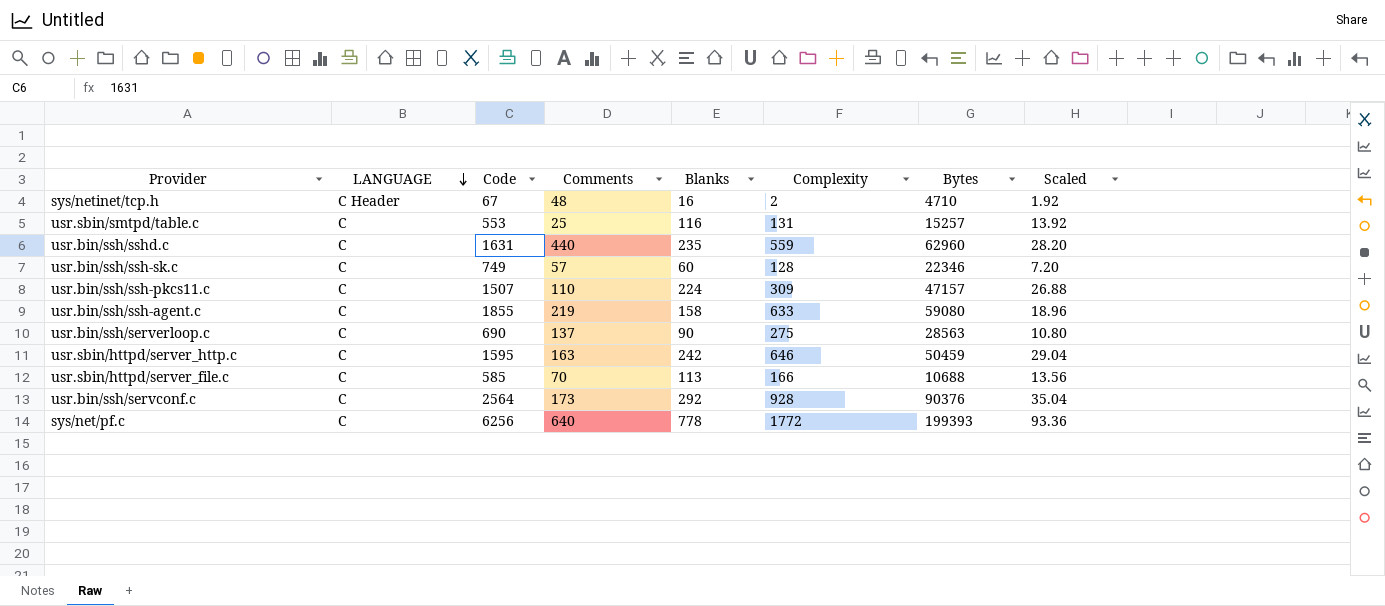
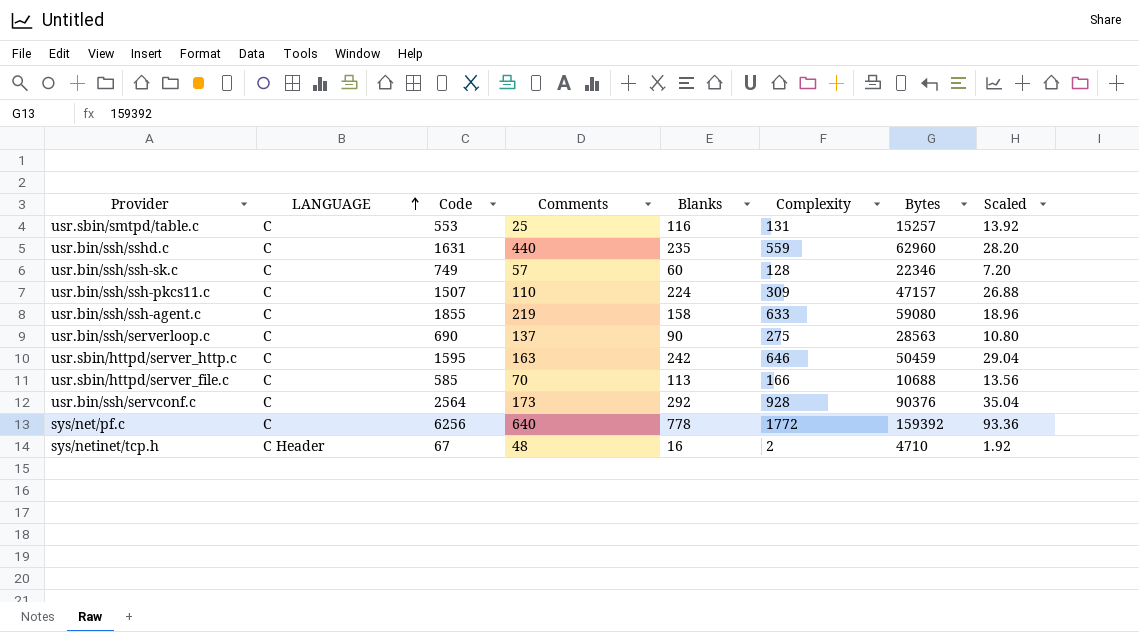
row order: LANGUAGE descending -> LANGUAGE ascending
sys/net/pf.c | Bytes: 199393 -> 159392

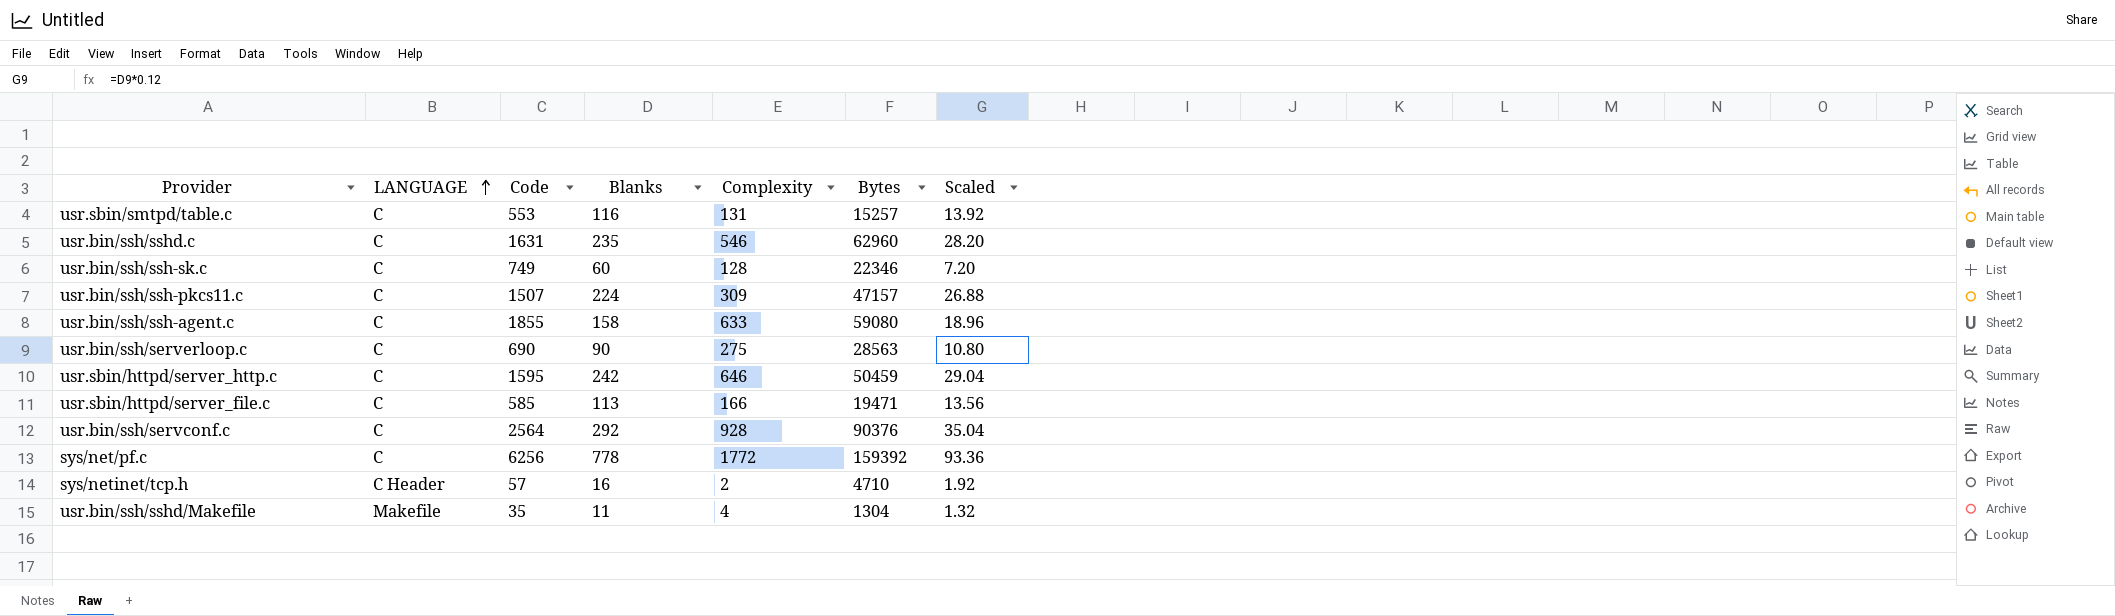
column Comments | position: 4 -> none
usr.bin/ssh/sshd.c | Complexity: 559 -> 546
usr.sbin/httpd/server_file.c | Bytes: 10688 -> 19471
sys/netinet/tcp.h | Code: 67 -> 57
row usr.bin/ssh/sshd/Makefile: none -> Makefile | 35 | 11 | 4 | 1304 | 1.32

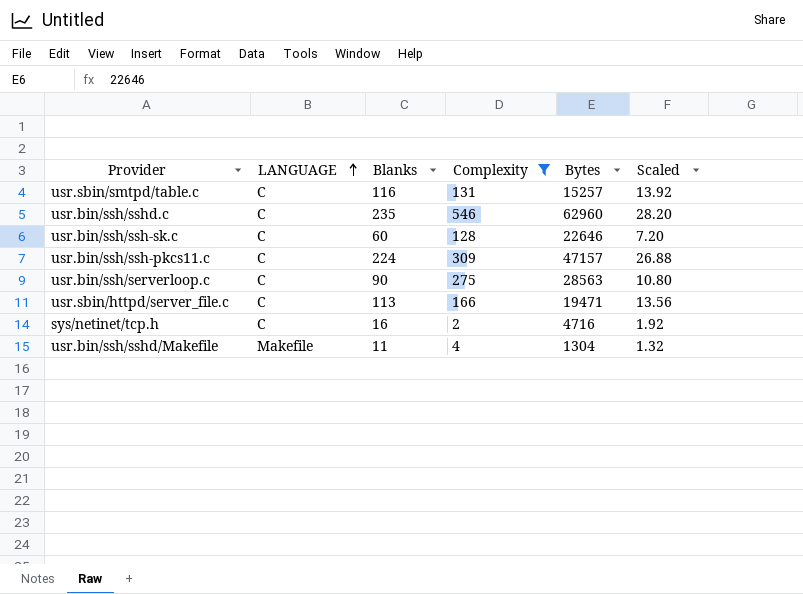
filter: none -> Complexity <= 546
column Code | position: 3 -> none
usr.bin/ssh/ssh-sk.c | Bytes: 22346 -> 22646
sys/netinet/tcp.h | LANGUAGE: C Header -> C
sys/netinet/tcp.h | Bytes: 4710 -> 4716

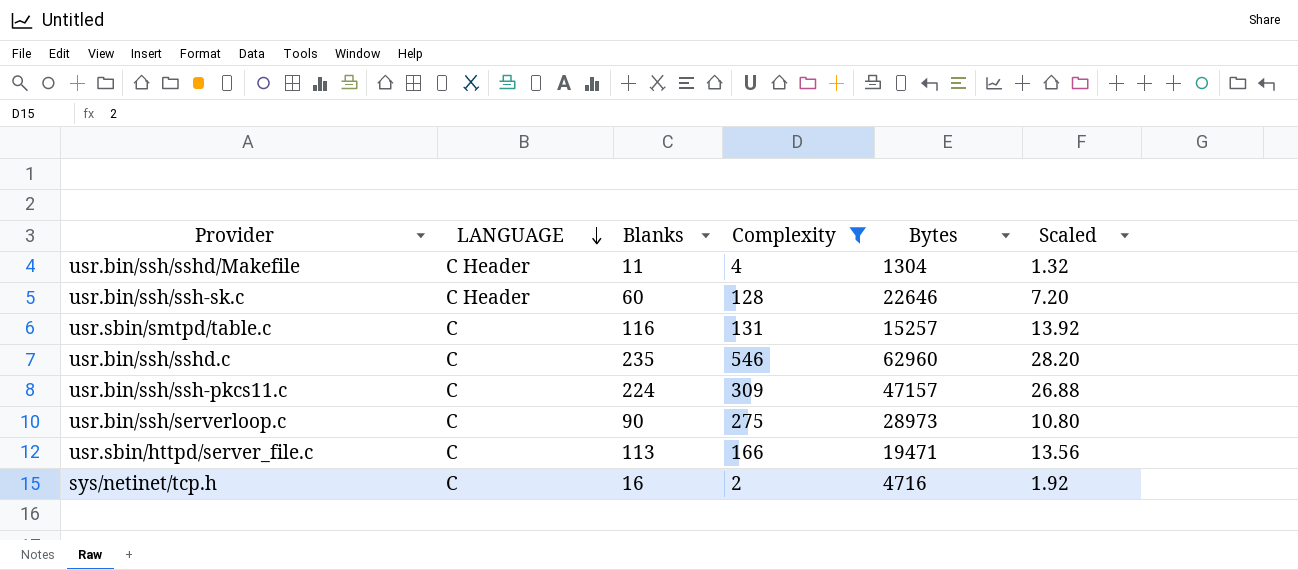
row order: LANGUAGE ascending -> LANGUAGE descending
usr.bin/ssh/sshd/Makefile | LANGUAGE: Makefile -> C Header
usr.bin/ssh/ssh-sk.c | LANGUAGE: C -> C Header
usr.bin/ssh/serverloop.c | Bytes: 28563 -> 28973

